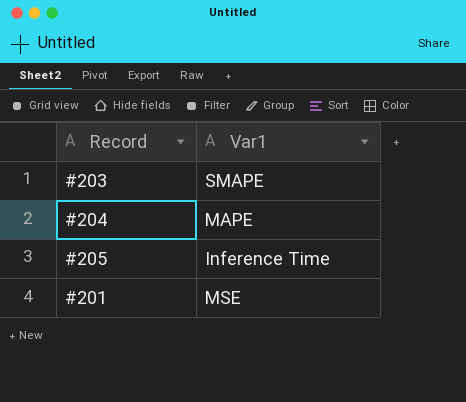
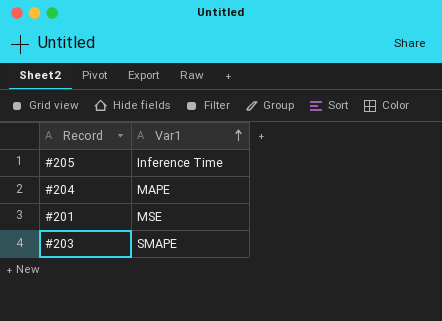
row order: none -> Var1 ascending

